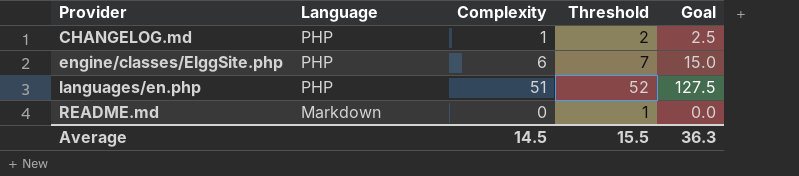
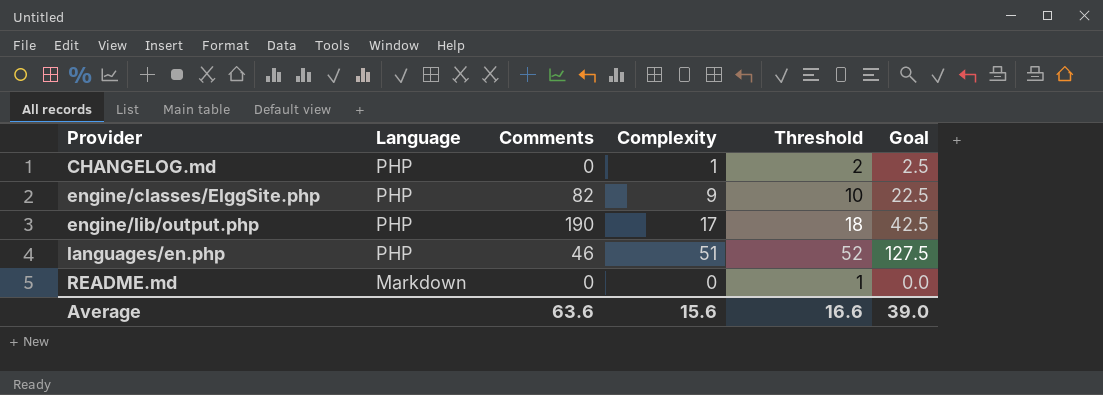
column Comments | position: none -> 3
engine/classes/ElggSite.php | Complexity: 6 -> 9
engine/classes/ElggSite.php | Threshold: 7 -> 10
engine/classes/ElggSite.php | Goal: 15.0 -> 22.5
row engine/lib/output.php: none -> PHP | 190 | 17 | 18 | 42.5
Average | Complexity: 14.5 -> 15.6
Average | Threshold: 15.5 -> 16.6
Average | Goal: 36.3 -> 39.0

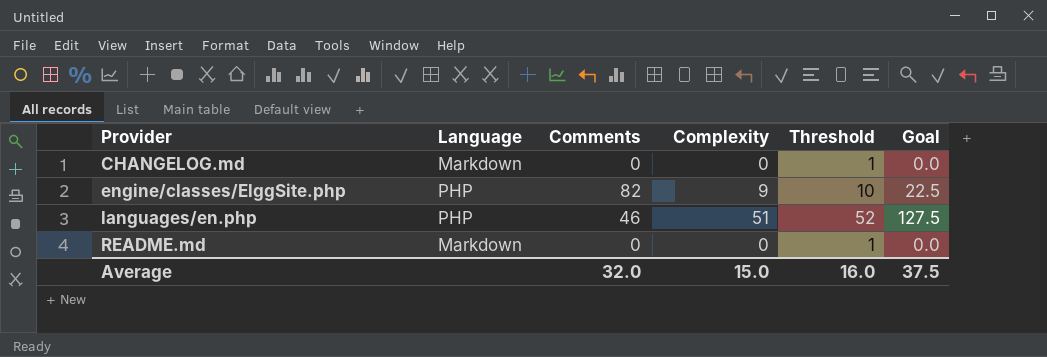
row engine/lib/output.php: PHP | 190 | 17 | 18 | 42.5 -> none
CHANGELOG.md | Language: PHP -> Markdown
CHANGELOG.md | Complexity: 1 -> 0
CHANGELOG.md | Threshold: 2 -> 1
CHANGELOG.md | Goal: 2.5 -> 0.0
Average | Comments: 63.6 -> 32.0
Average | Complexity: 15.6 -> 15.0
Average | Threshold: 16.6 -> 16.0
Average | Goal: 39.0 -> 37.5

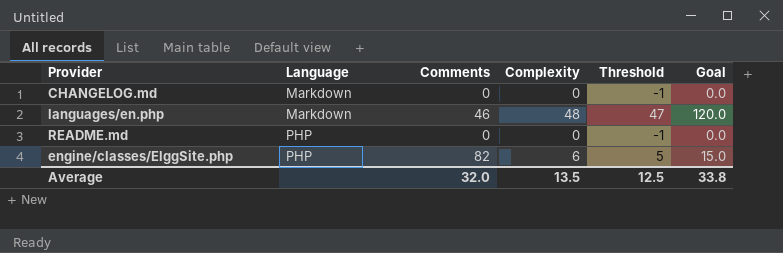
row order: Provider ascending -> Language ascending
column Threshold | formula: [Complexity] + 1 -> [Complexity] - 1
languages/en.php | Language: PHP -> Markdown
languages/en.php | Complexity: 51 -> 48
languages/en.php | Goal: 127.5 -> 120.0
README.md | Language: Markdown -> PHP
engine/classes/ElggSite.php | Complexity: 9 -> 6
engine/classes/ElggSite.php | Goal: 22.5 -> 15.0
Average | Complexity: 15.0 -> 13.5
Average | Threshold: 16.0 -> 12.5
Average | Goal: 37.5 -> 33.8

